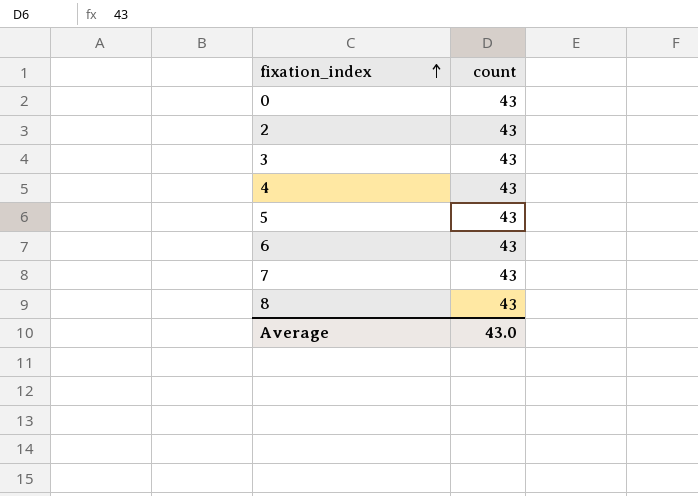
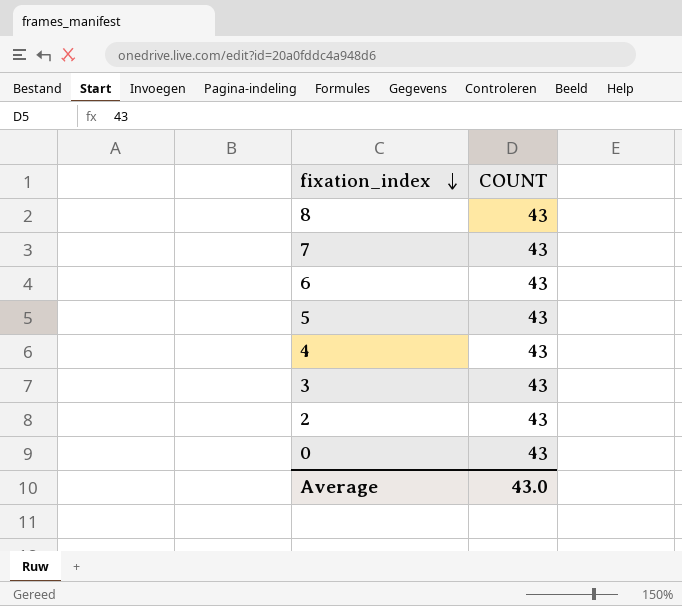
row order: fixation_index ascending -> fixation_index descending
column name: count -> COUNT

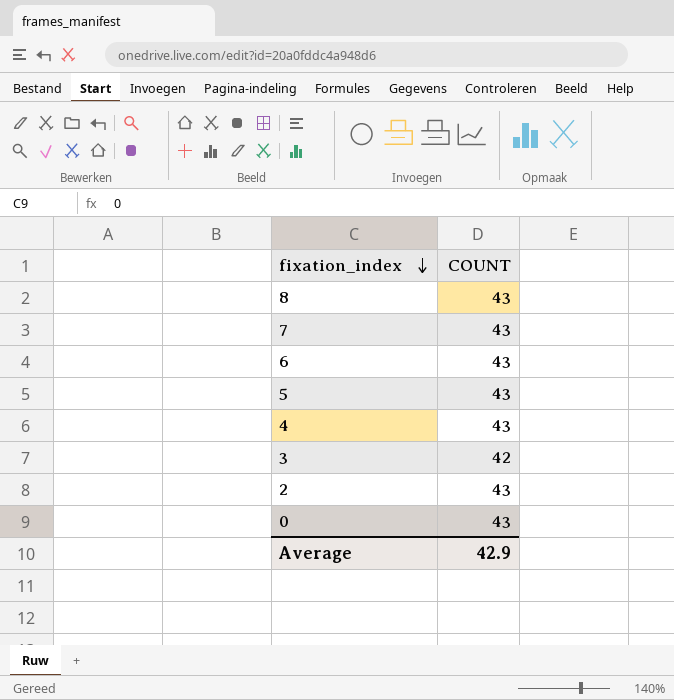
3 | COUNT: 43 -> 42
Average | COUNT: 43.0 -> 42.9

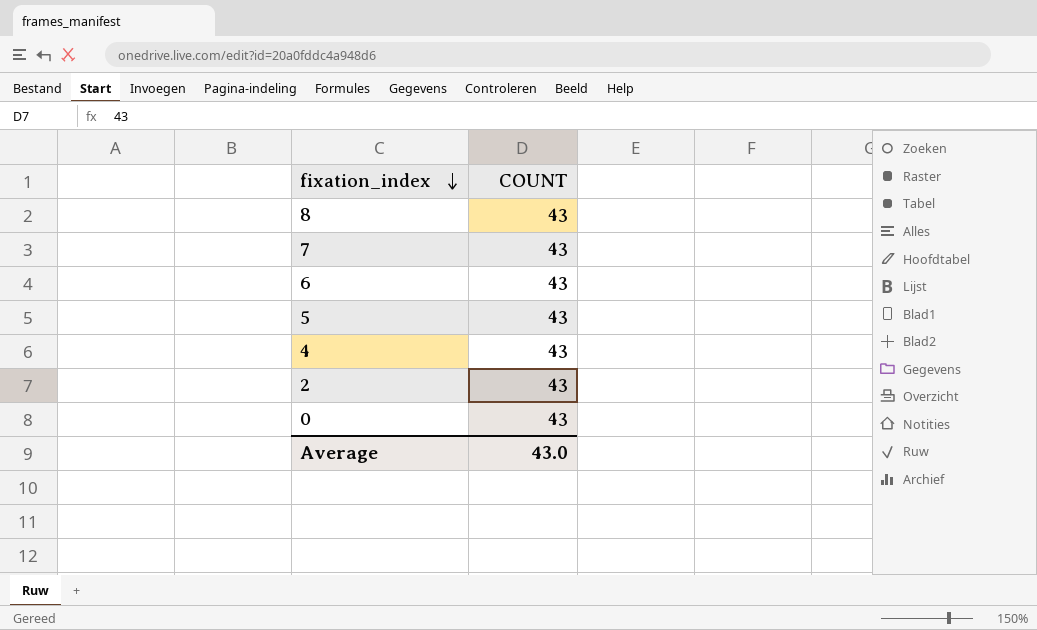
row 3: 42 -> none
Average | COUNT: 42.9 -> 43.0

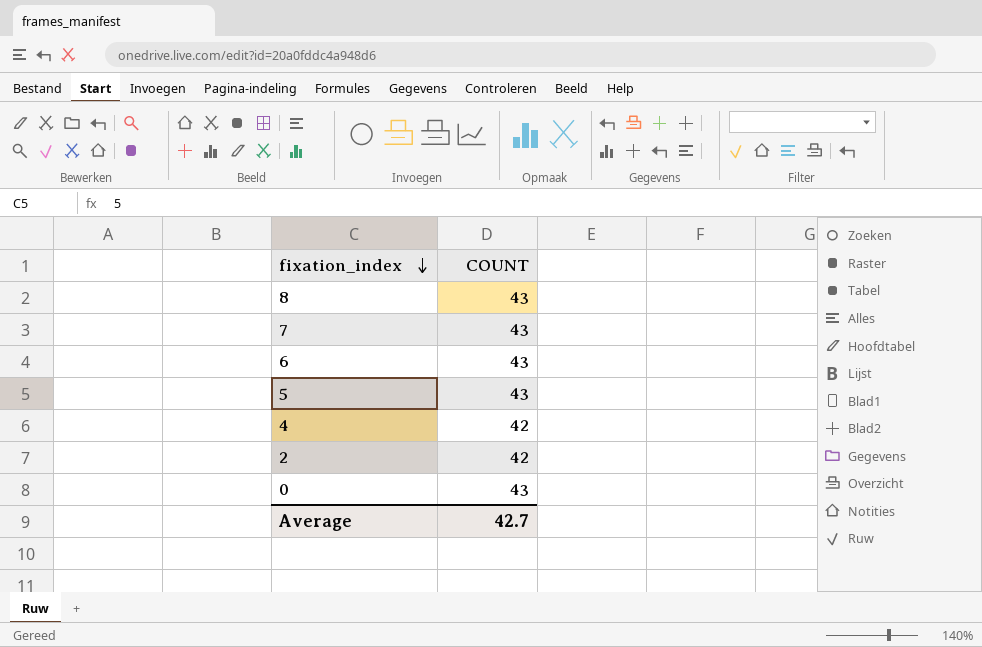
4 | COUNT: 43 -> 42
2 | COUNT: 43 -> 42
Average | COUNT: 43.0 -> 42.7

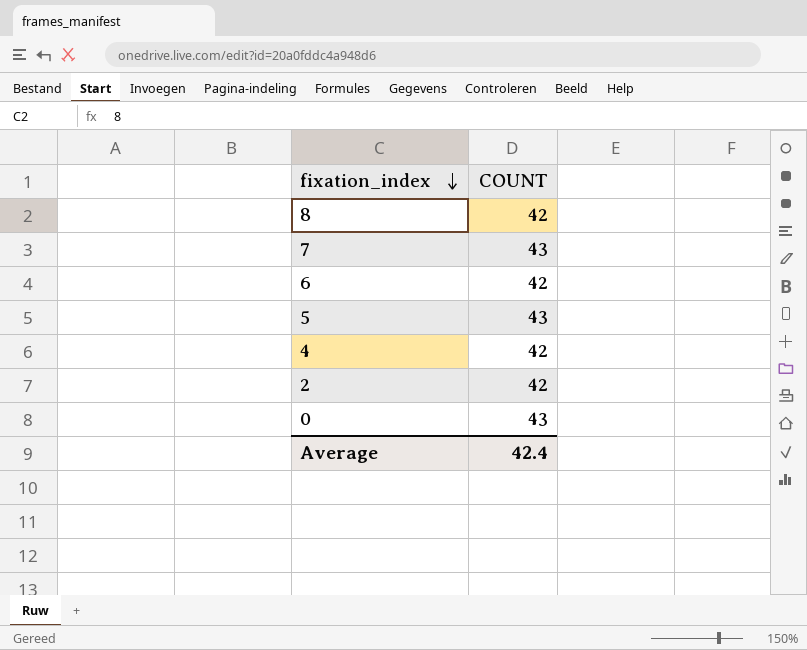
8 | COUNT: 43 -> 42
6 | COUNT: 43 -> 42
Average | COUNT: 42.7 -> 42.4

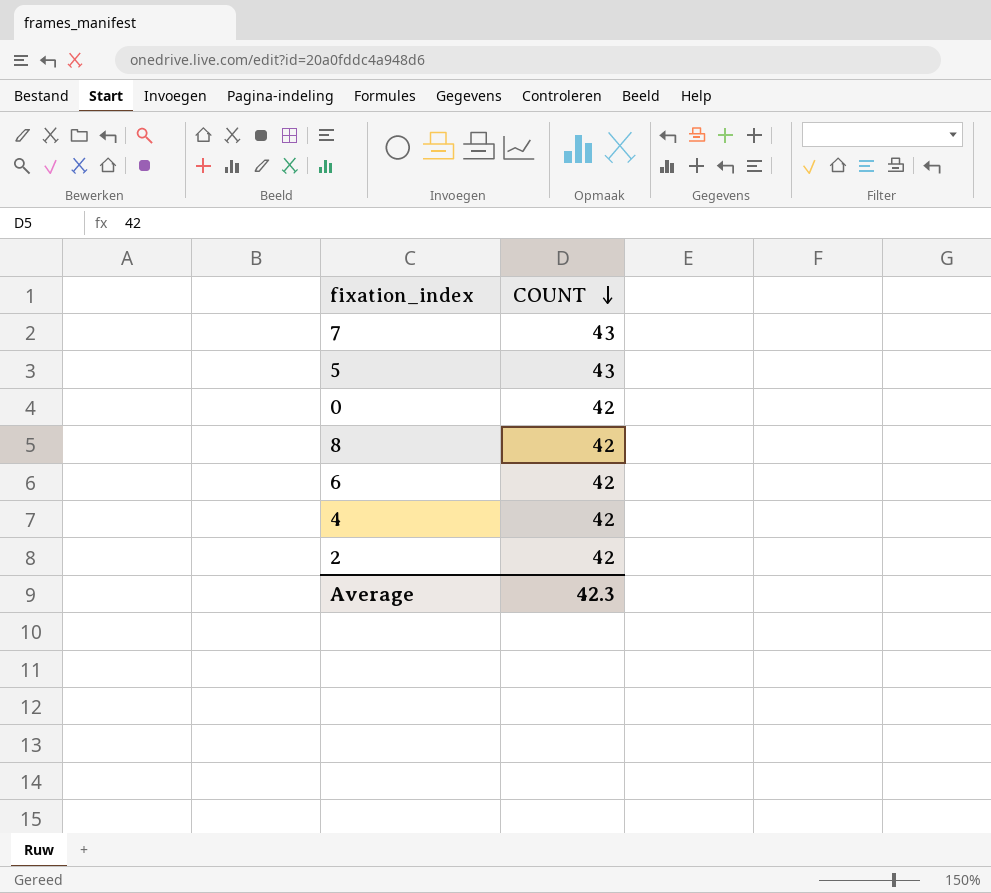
row order: fixation_index descending -> COUNT descending
0 | COUNT: 43 -> 42
Average | COUNT: 42.4 -> 42.3

